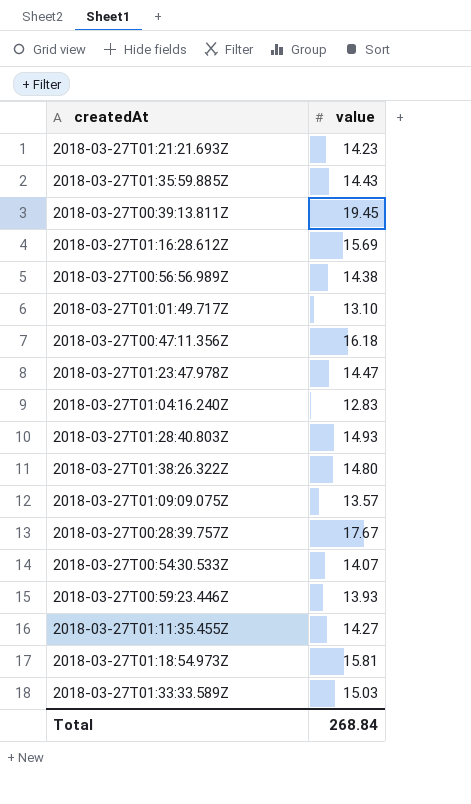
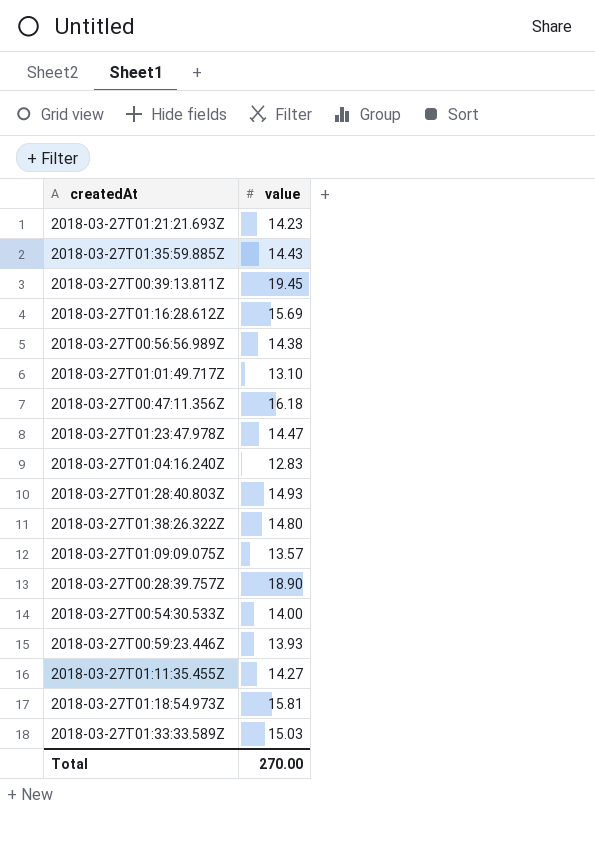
2018-03-27T00:28:39.757Z | value: 17.67 -> 18.90
2018-03-27T00:54:30.533Z | value: 14.07 -> 14.00
Total | value: 268.84 -> 270.00

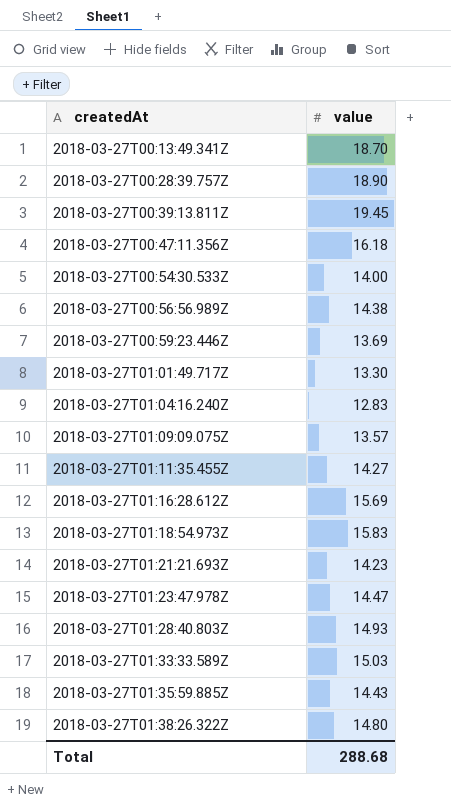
row order: none -> createdAt ascending
row 2018-03-27T00:13:49.341Z: none -> 18.70
2018-03-27T00:59:23.446Z | value: 13.93 -> 13.69
2018-03-27T01:01:49.717Z | value: 13.10 -> 13.30
2018-03-27T01:18:54.973Z | value: 15.81 -> 15.83
Total | value: 270.00 -> 288.68

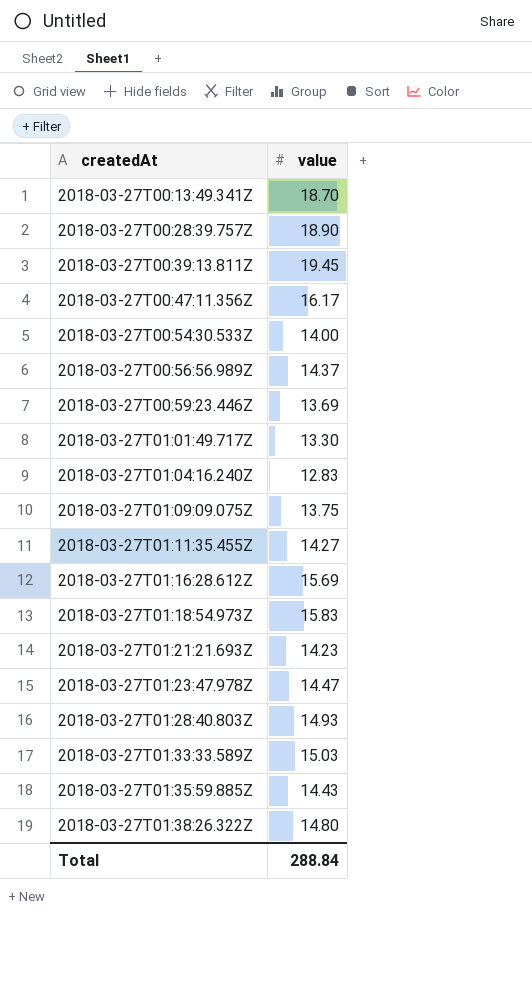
2018-03-27T00:47:11.356Z | value: 16.18 -> 16.17
2018-03-27T00:56:56.989Z | value: 14.38 -> 14.37
2018-03-27T01:09:09.075Z | value: 13.57 -> 13.75
Total | value: 288.68 -> 288.84

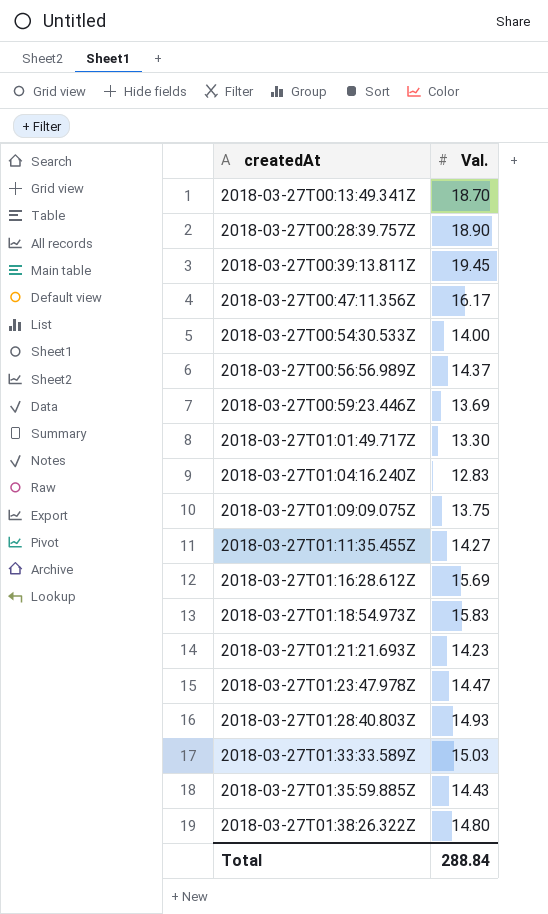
column name: value -> Val.

